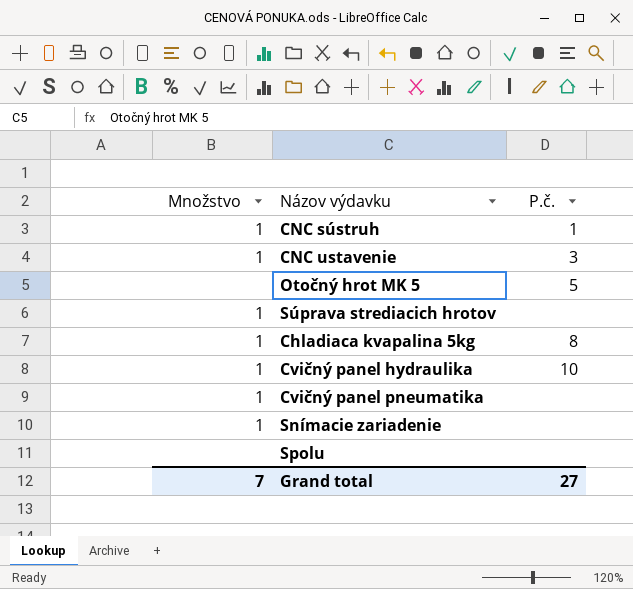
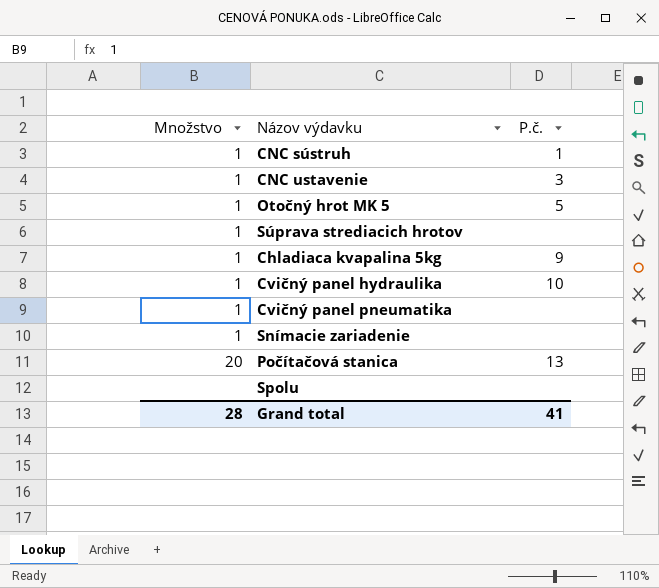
Otočný hrot MK 5 | Množstvo: none -> 1
Chladiaca kvapalina 5kg | P.č.: 8 -> 9
row Počítačová stanica: none -> 20 | 13
Grand total | Množstvo: 7 -> 28
Grand total | P.č.: 27 -> 41

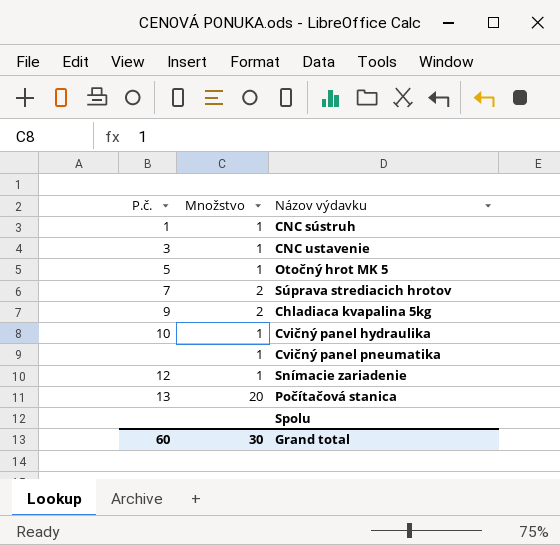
column P.č. | position: 3 -> 1
Súprava strediacich hrotov | P.č.: none -> 7
Súprava strediacich hrotov | Množstvo: 1 -> 2
Chladiaca kvapalina 5kg | Množstvo: 1 -> 2
Snímacie zariadenie | P.č.: none -> 12
Grand total | P.č.: 41 -> 60
Grand total | Množstvo: 28 -> 30

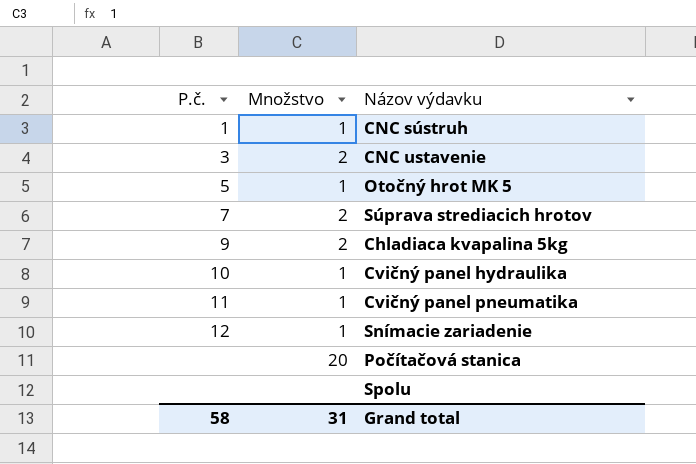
CNC ustavenie | Množstvo: 1 -> 2
Cvičný panel pneumatika | P.č.: none -> 11
Počítačová stanica | P.č.: 13 -> none
Grand total | P.č.: 60 -> 58
Grand total | Množstvo: 30 -> 31

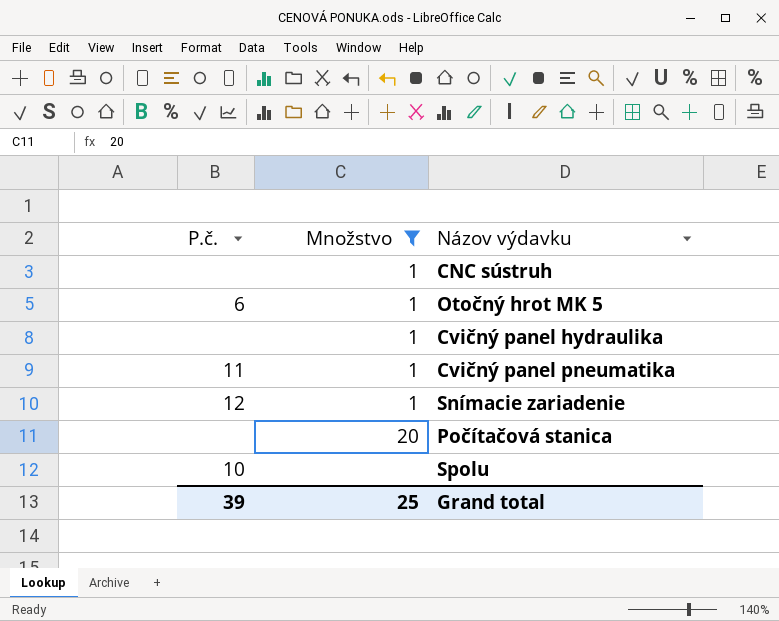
filter: none -> Množstvo != 2
CNC sústruh | P.č.: 1 -> none
Otočný hrot MK 5 | P.č.: 5 -> 6
Cvičný panel hydraulika | P.č.: 10 -> none
Spolu | P.č.: none -> 10
Grand total | P.č.: 58 -> 39
Grand total | Množstvo: 31 -> 25

